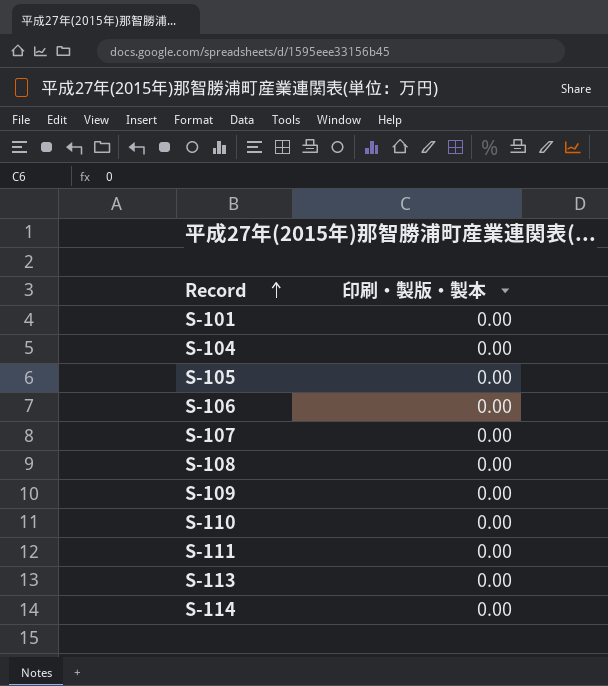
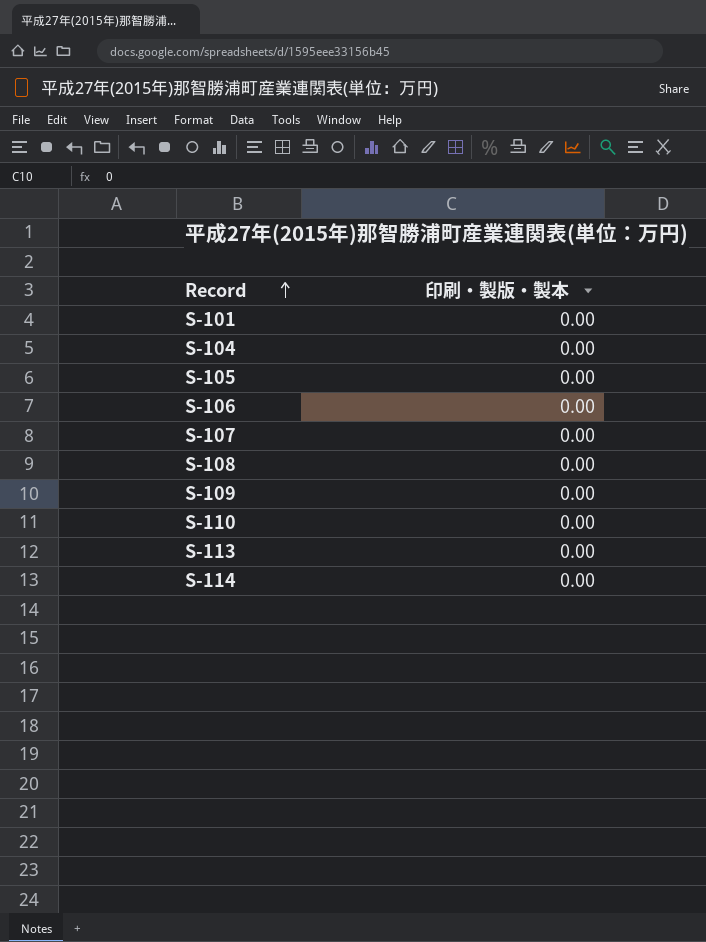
row S-111: 0.00 -> none

